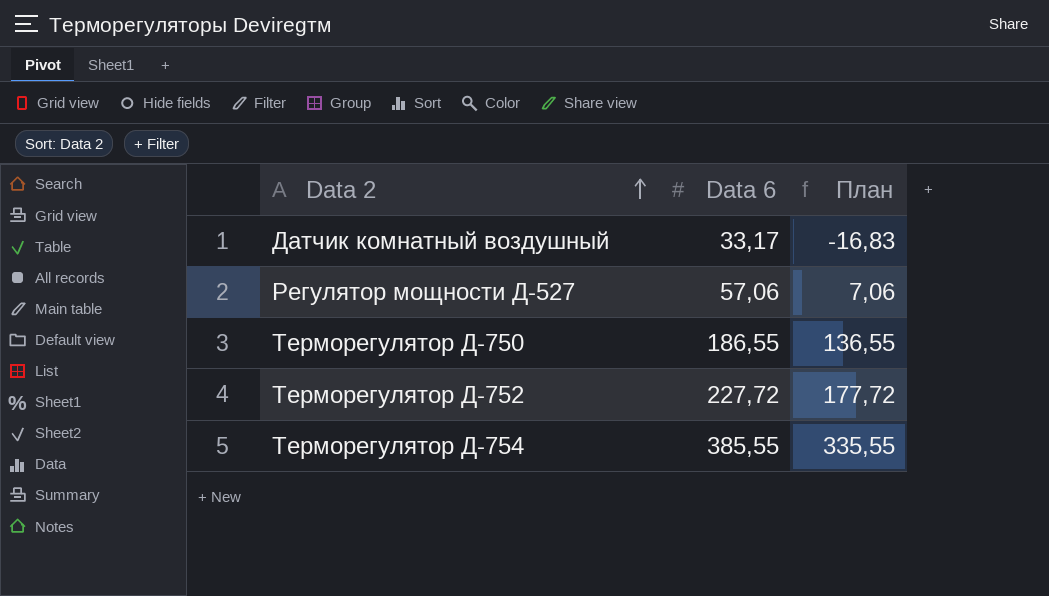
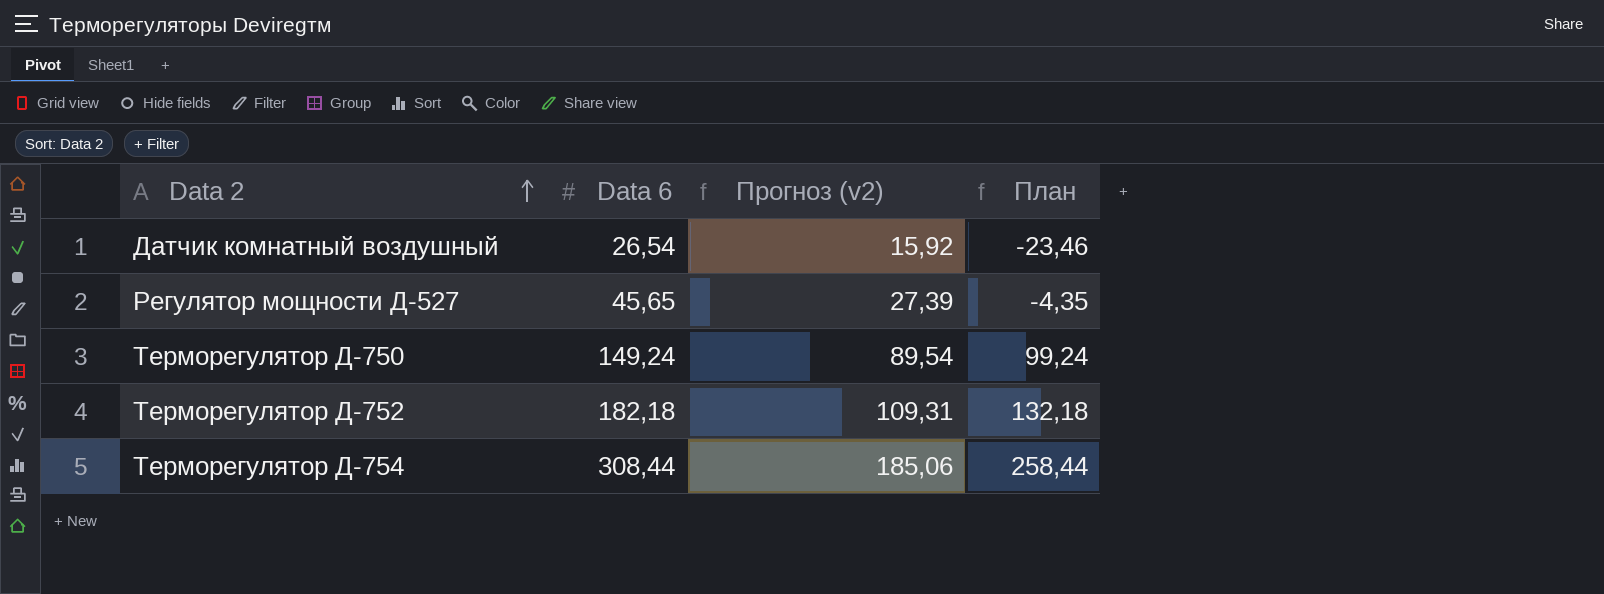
column Прогноз (v2) | formula: none -> [Data 6] * 0,6
Датчик комнатный воздушный | Data 6: 33,17 -> 26,54
Датчик комнатный воздушный | План: -16,83 -> -23,46
Регулятор мощности Д-527 | Data 6: 57,06 -> 45,65
Регулятор мощности Д-527 | План: 7,06 -> -4,35
Терморегулятор Д-750 | Data 6: 186,55 -> 149,24
Терморегулятор Д-750 | План: 136,55 -> 99,24
Терморегулятор Д-752 | Data 6: 227,72 -> 182,18
Терморегулятор Д-752 | План: 177,72 -> 132,18
Терморегулятор Д-754 | Data 6: 385,55 -> 308,44
Терморегулятор Д-754 | План: 335,55 -> 258,44

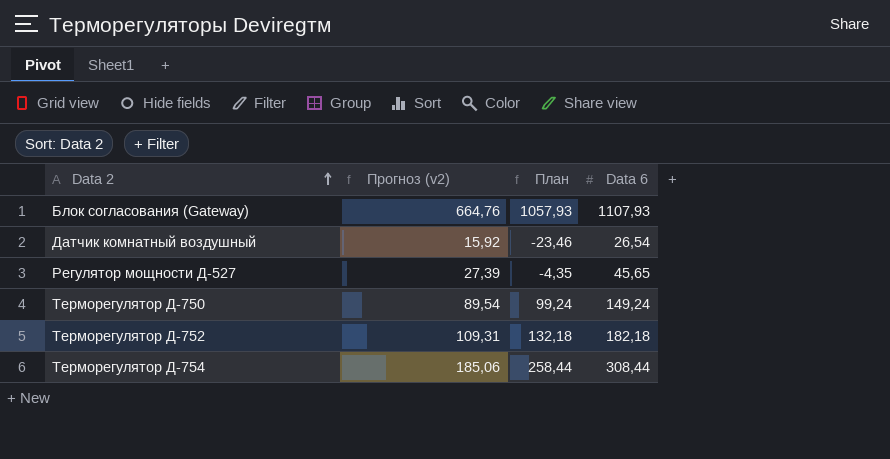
column Data 6 | position: 2 -> 4
row Блок согласования (Gateway): none -> 664,76 | 1057,93 | 1107,93

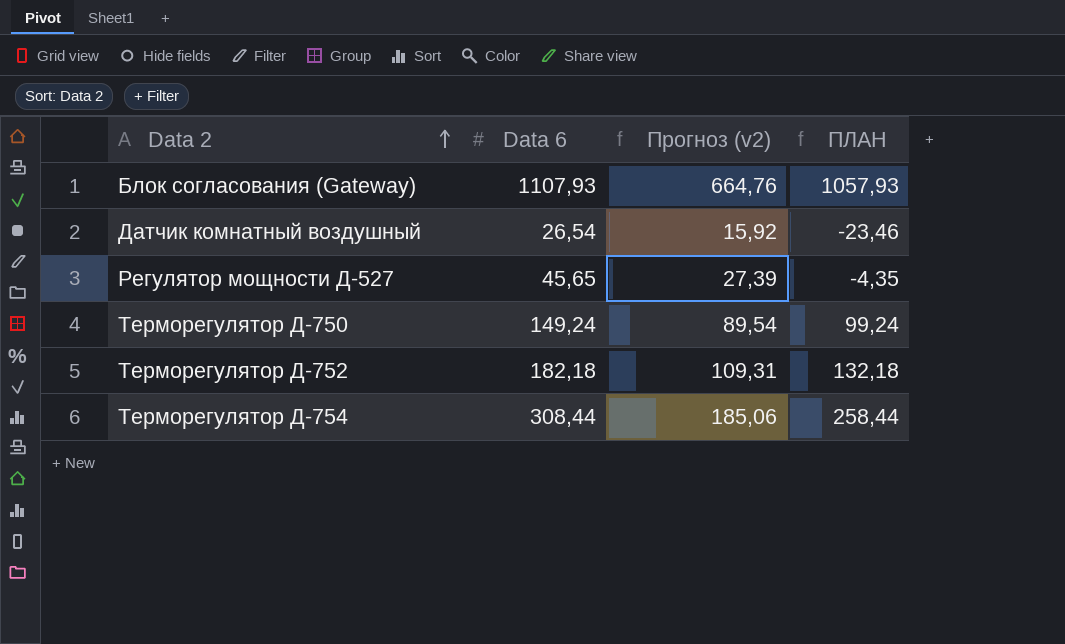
column Data 6 | position: 4 -> 2
column name: План -> ПЛАН

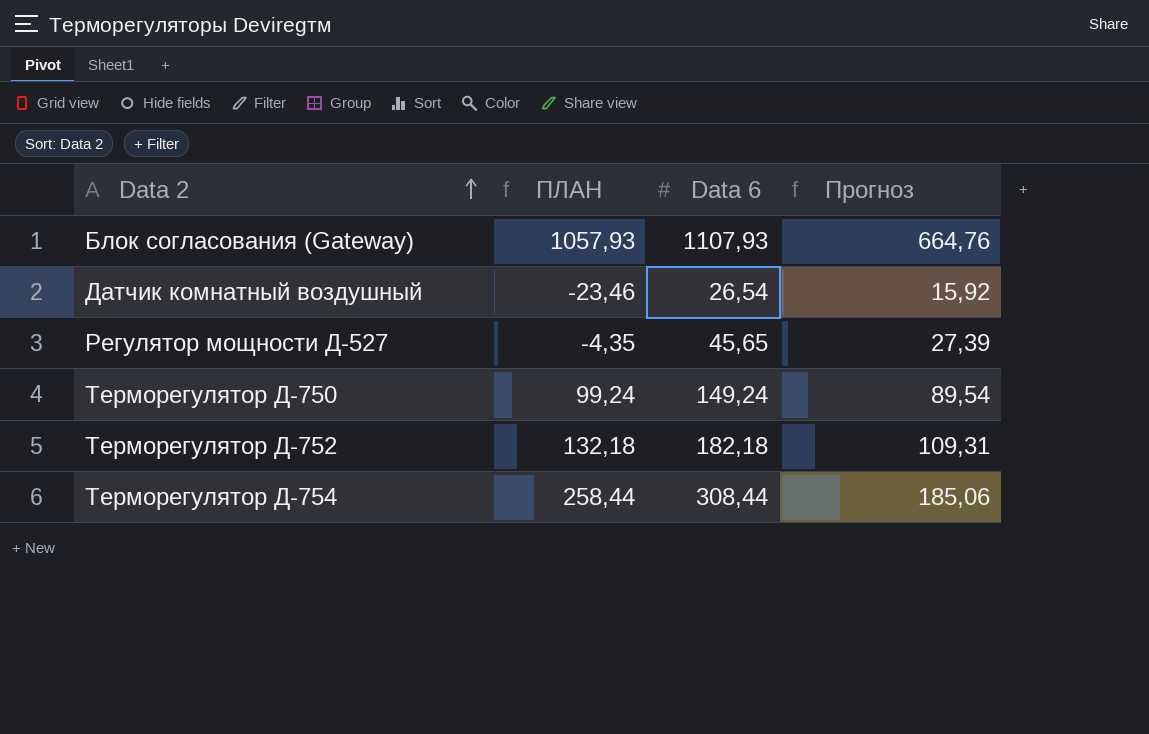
column ПЛАН | position: 4 -> 2
column name: Прогноз (v2) -> Прогноз

